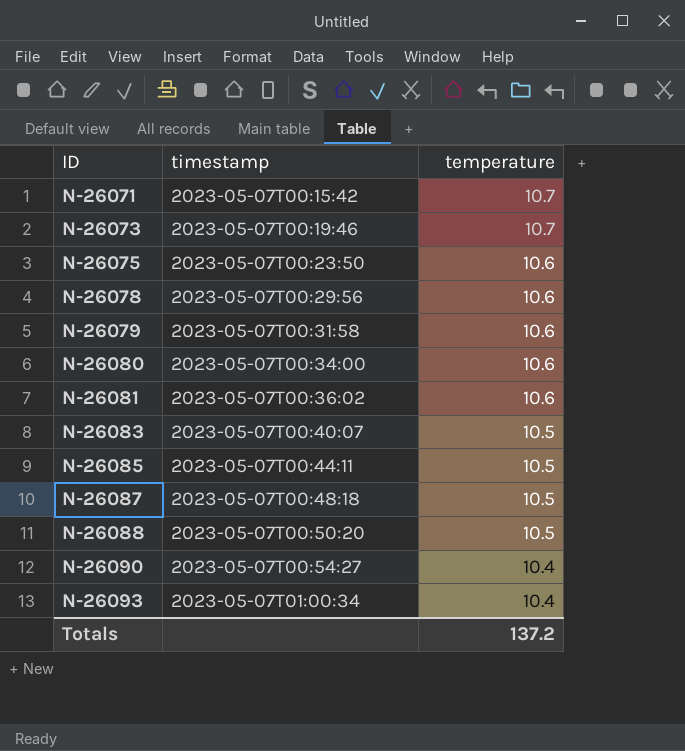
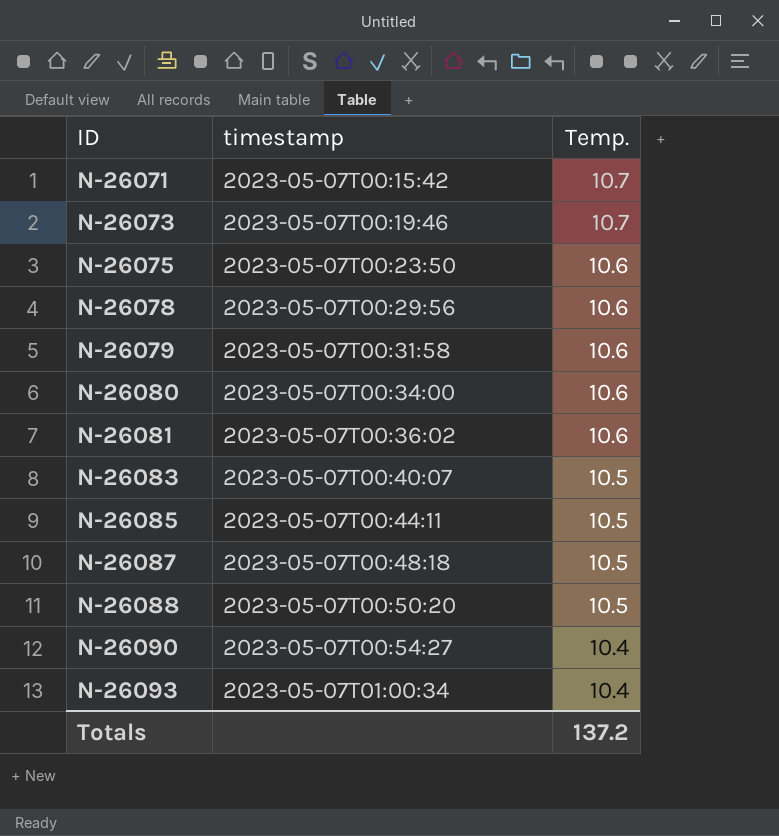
column name: temperature -> Temp.

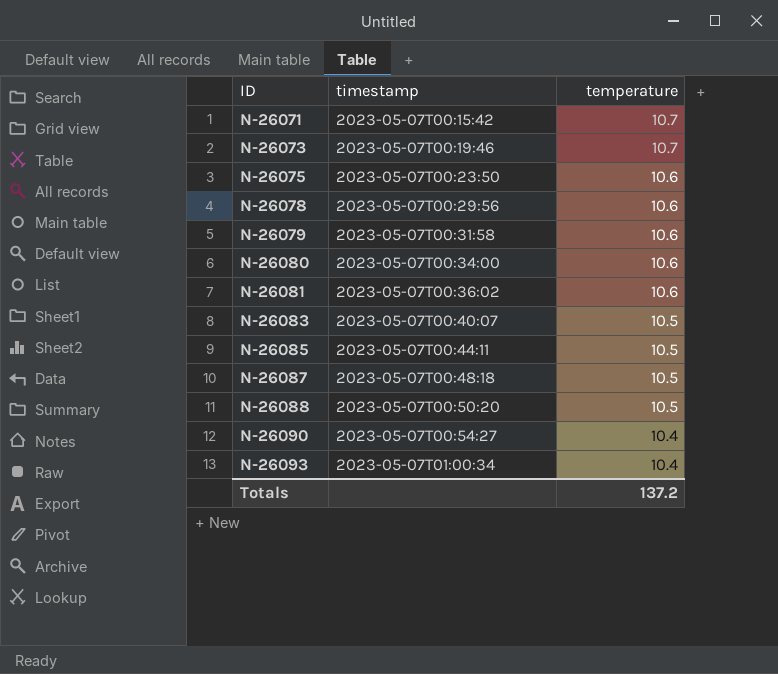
column name: Temp. -> temperature

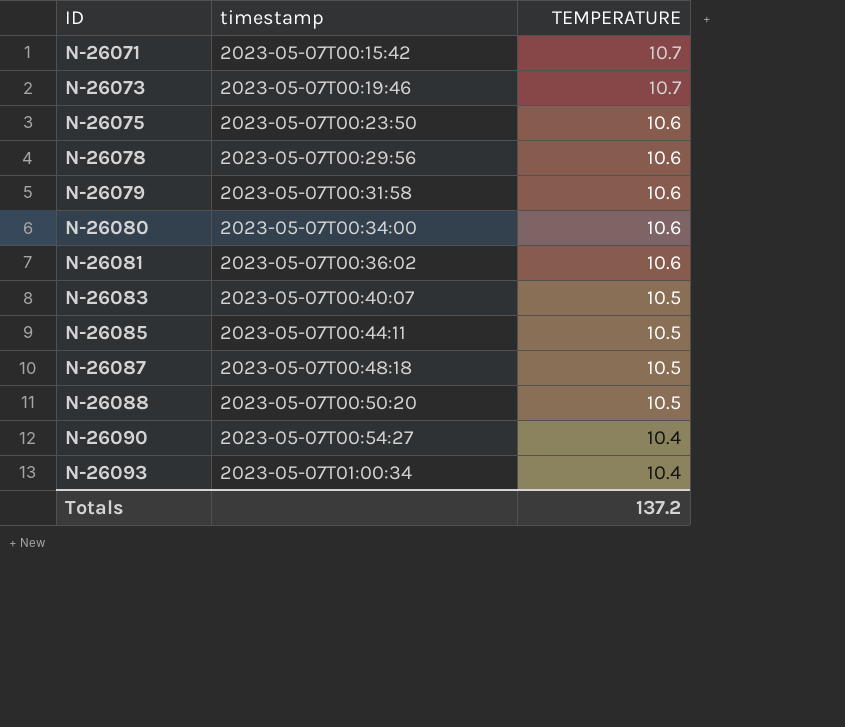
column name: temperature -> TEMPERATURE

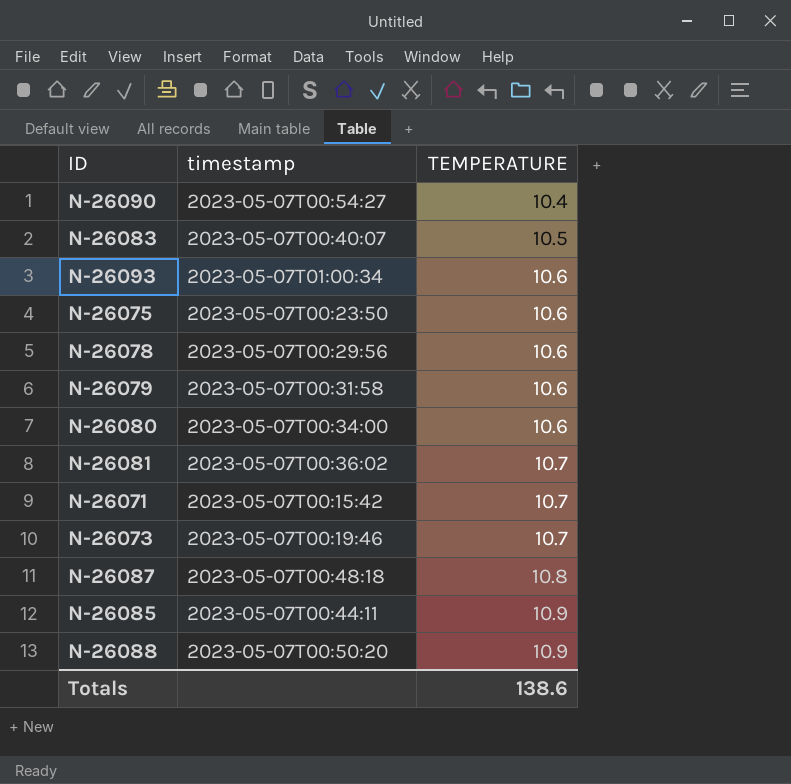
row order: ID ascending -> TEMPERATURE ascending
N-26093 | TEMPERATURE: 10.4 -> 10.6
N-26081 | TEMPERATURE: 10.6 -> 10.7
N-26087 | TEMPERATURE: 10.5 -> 10.8
N-26085 | TEMPERATURE: 10.5 -> 10.9
N-26088 | TEMPERATURE: 10.5 -> 10.9
Totals | TEMPERATURE: 137.2 -> 138.6

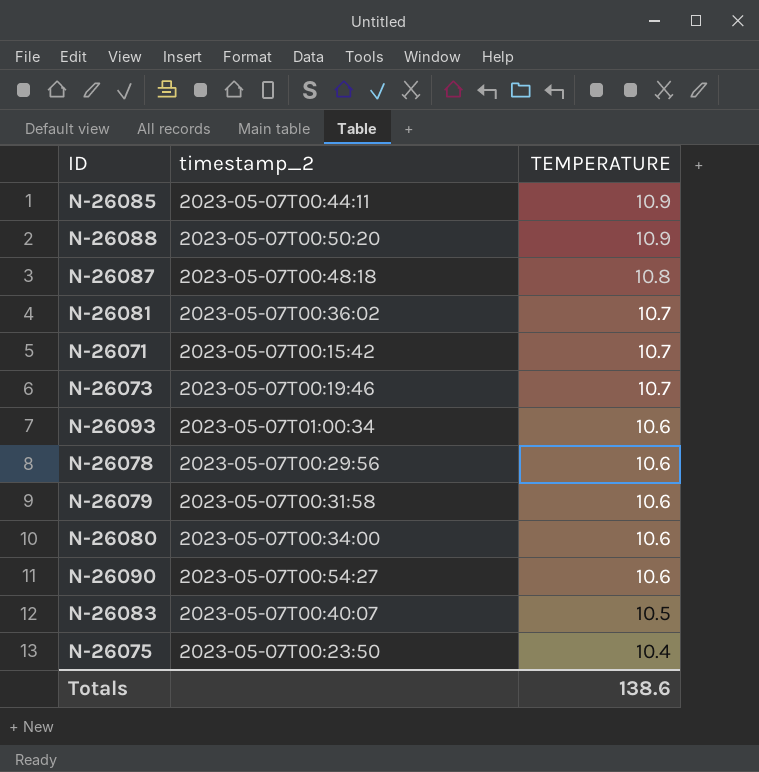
row order: TEMPERATURE ascending -> TEMPERATURE descending
column name: timestamp -> timestamp_2
N-26090 | TEMPERATURE: 10.4 -> 10.6
N-26075 | TEMPERATURE: 10.6 -> 10.4

